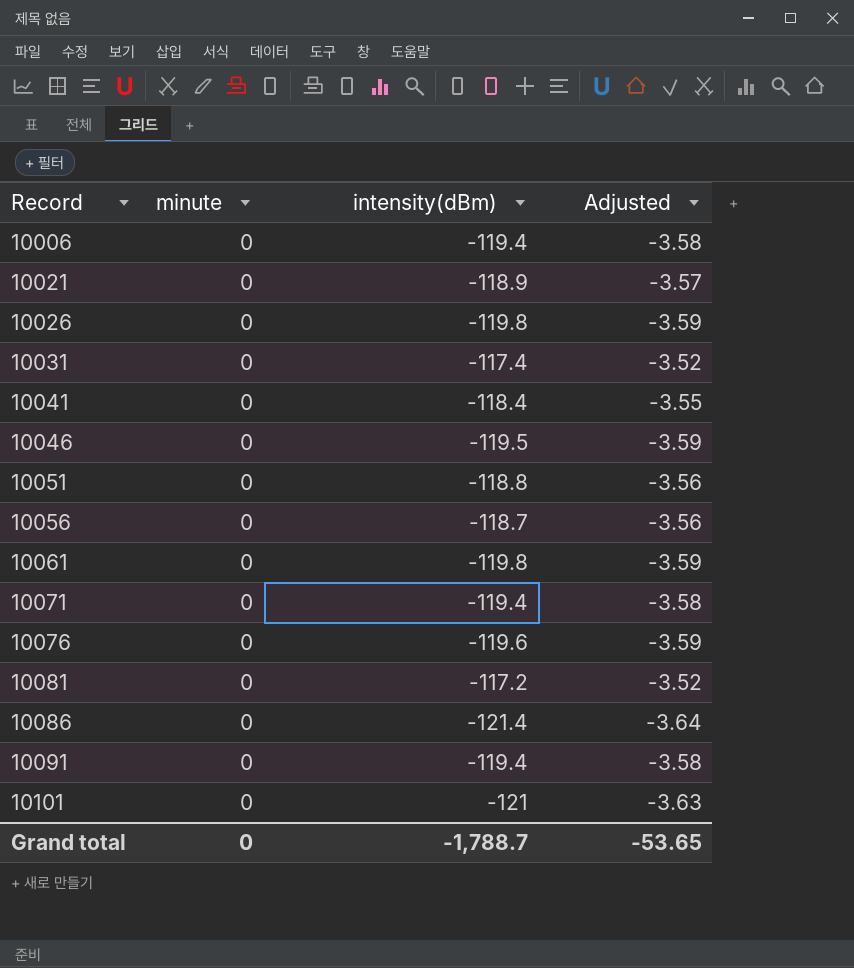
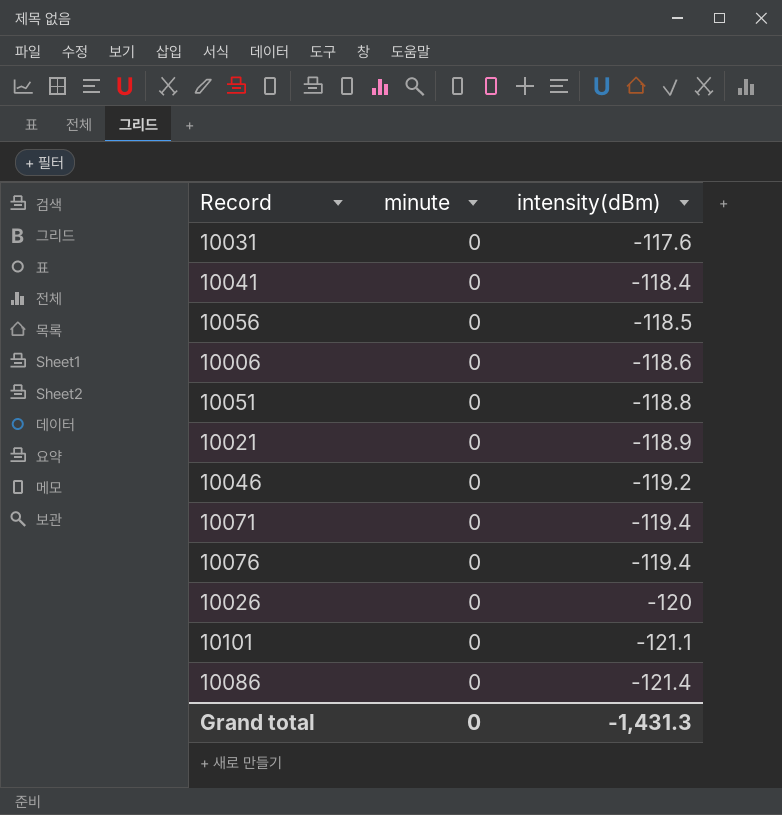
row order: Record ascending -> intensity(dBm) descending
column Adjusted | formula: [intensity(dBm)] * 0.03 -> none
row 10061: 0 | -119.8 | -3.59 -> none
row 10081: 0 | -117.2 | -3.52 -> none
row 10091: 0 | -119.4 | -3.58 -> none
10031 | intensity(dBm): -117.4 -> -117.6
10056 | intensity(dBm): -118.7 -> -118.5
10006 | intensity(dBm): -119.4 -> -118.6
10046 | intensity(dBm): -119.5 -> -119.2
10076 | intensity(dBm): -119.6 -> -119.4
10026 | intensity(dBm): -119.8 -> -120
10101 | intensity(dBm): -121 -> -121.1
Grand total | intensity(dBm): -1,788.7 -> -1,431.3

